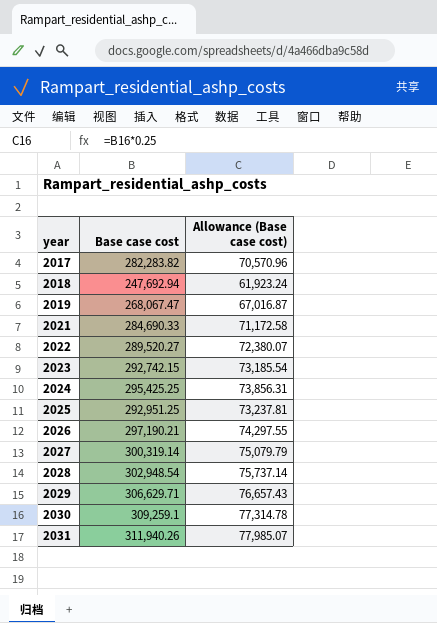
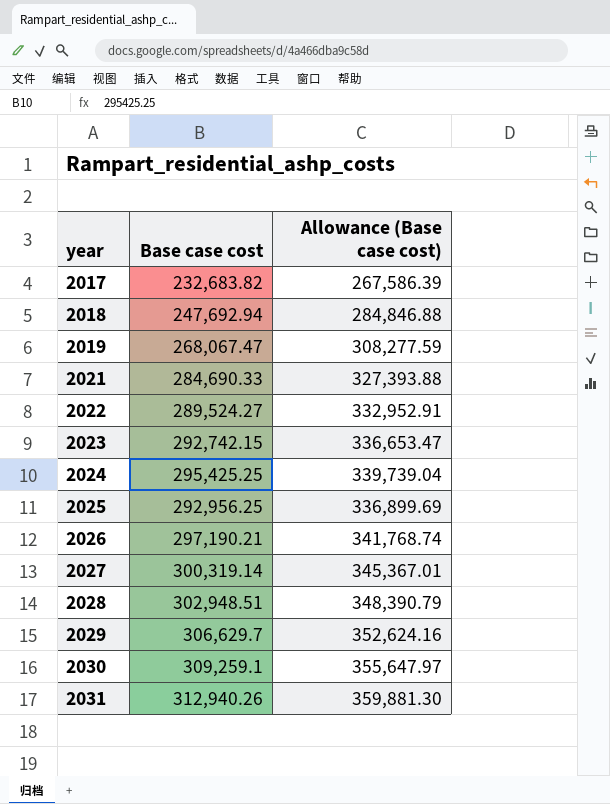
column Allowance (Base case cost) | formula: [Base case cost] * 0.25 -> [Base case cost] * 1.15
2017 | Base case cost: 282,283.82 -> 232,683.82
2022 | Base case cost: 289,520.27 -> 289,524.27
2025 | Base case cost: 292,951.25 -> 292,956.25
2028 | Base case cost: 302,948.54 -> 302,948.51
2029 | Base case cost: 306,629.71 -> 306,629.7
2031 | Base case cost: 311,940.26 -> 312,940.26

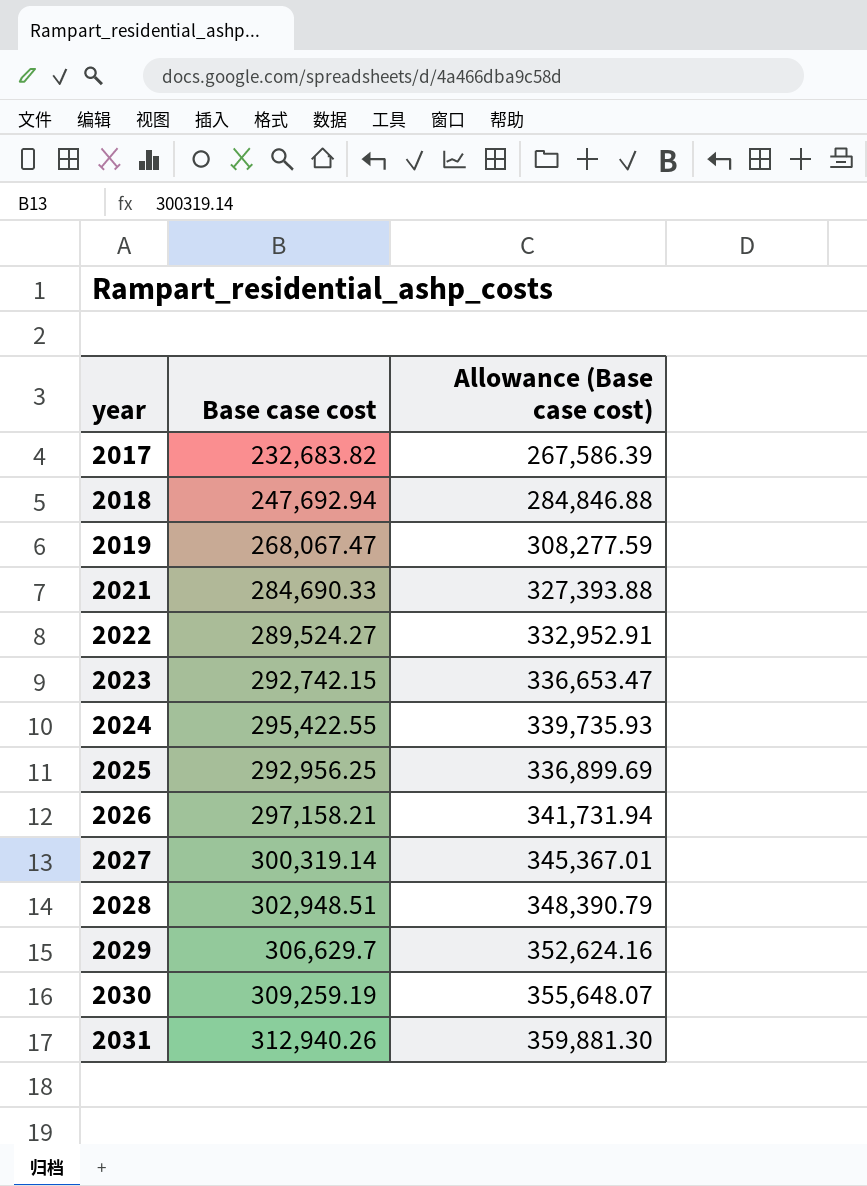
2024 | Base case cost: 295,425.25 -> 295,422.55
2024 | Allowance (Base case cost): 339,739.04 -> 339,735.93
2026 | Base case cost: 297,190.21 -> 297,158.21
2026 | Allowance (Base case cost): 341,768.74 -> 341,731.94
2030 | Base case cost: 309,259.1 -> 309,259.19
2030 | Allowance (Base case cost): 355,647.97 -> 355,648.07

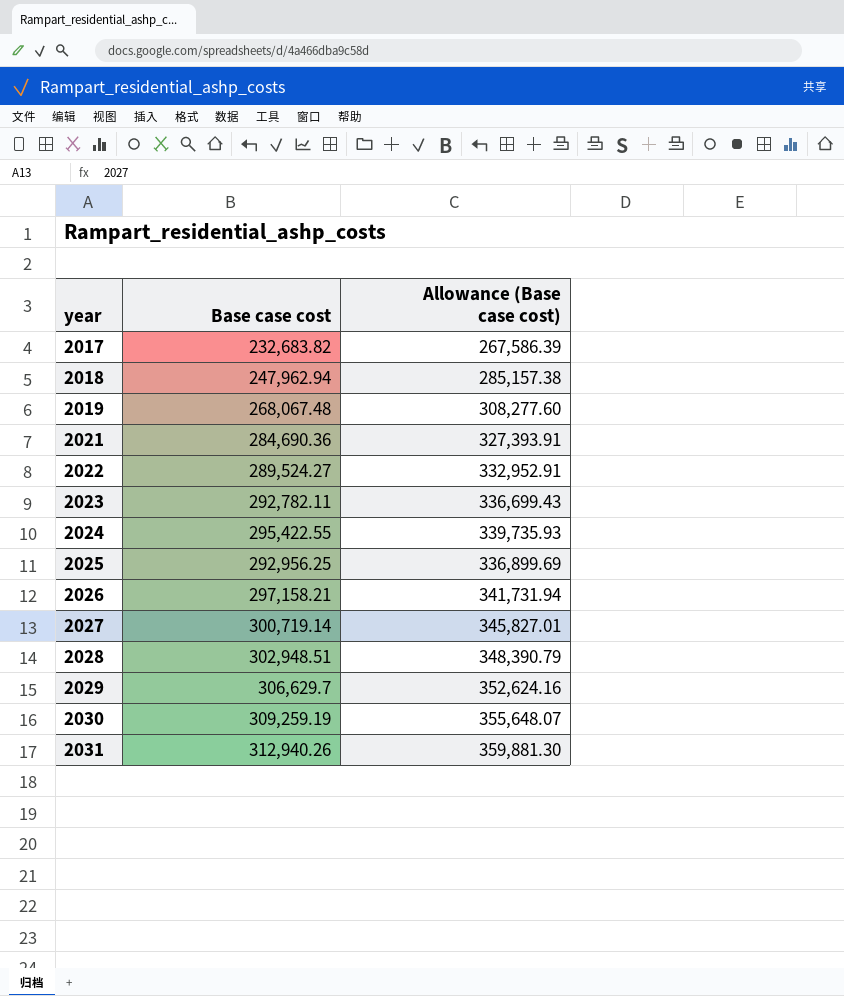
2018 | Base case cost: 247,692.94 -> 247,962.94
2018 | Allowance (Base case cost): 284,846.88 -> 285,157.38
2019 | Base case cost: 268,067.47 -> 268,067.48
2019 | Allowance (Base case cost): 308,277.59 -> 308,277.60
2021 | Base case cost: 284,690.33 -> 284,690.36
2021 | Allowance (Base case cost): 327,393.88 -> 327,393.91
2023 | Base case cost: 292,742.15 -> 292,782.11
2023 | Allowance (Base case cost): 336,653.47 -> 336,699.43
2027 | Base case cost: 300,319.14 -> 300,719.14
2027 | Allowance (Base case cost): 345,367.01 -> 345,827.01

